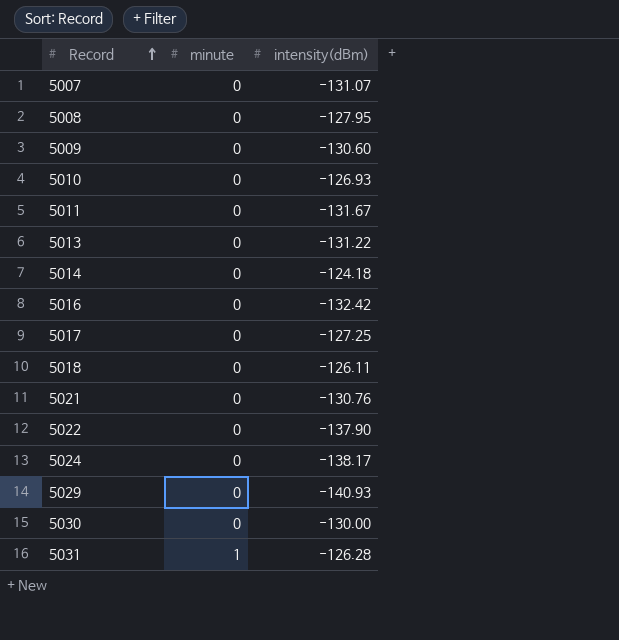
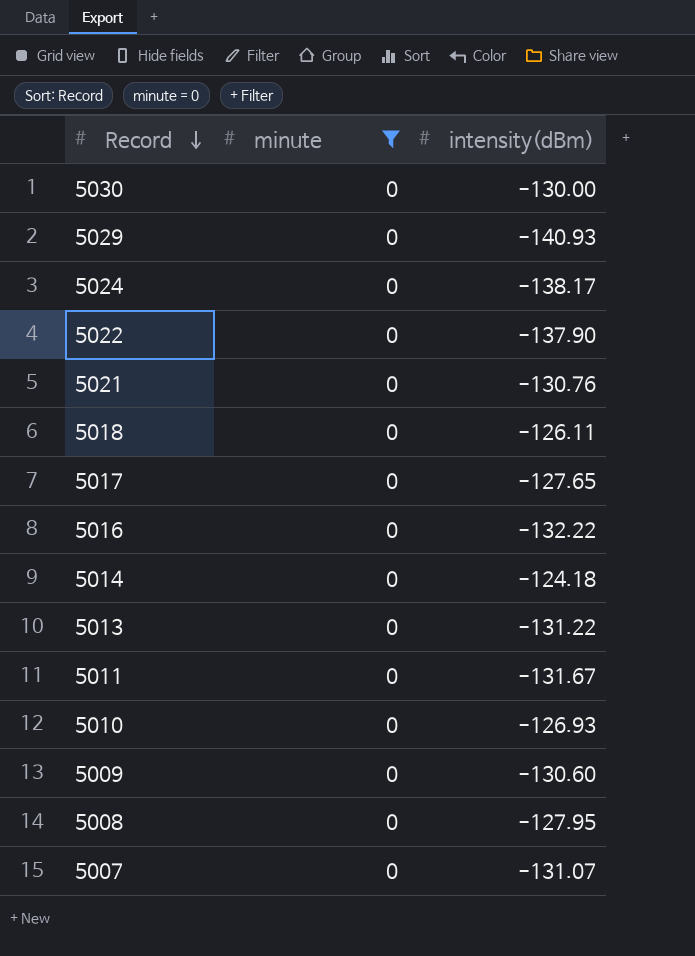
filter: none -> minute = 0
row order: Record ascending -> Record descending
5017 | intensity(dBm): -127.25 -> -127.65
5016 | intensity(dBm): -132.42 -> -132.22

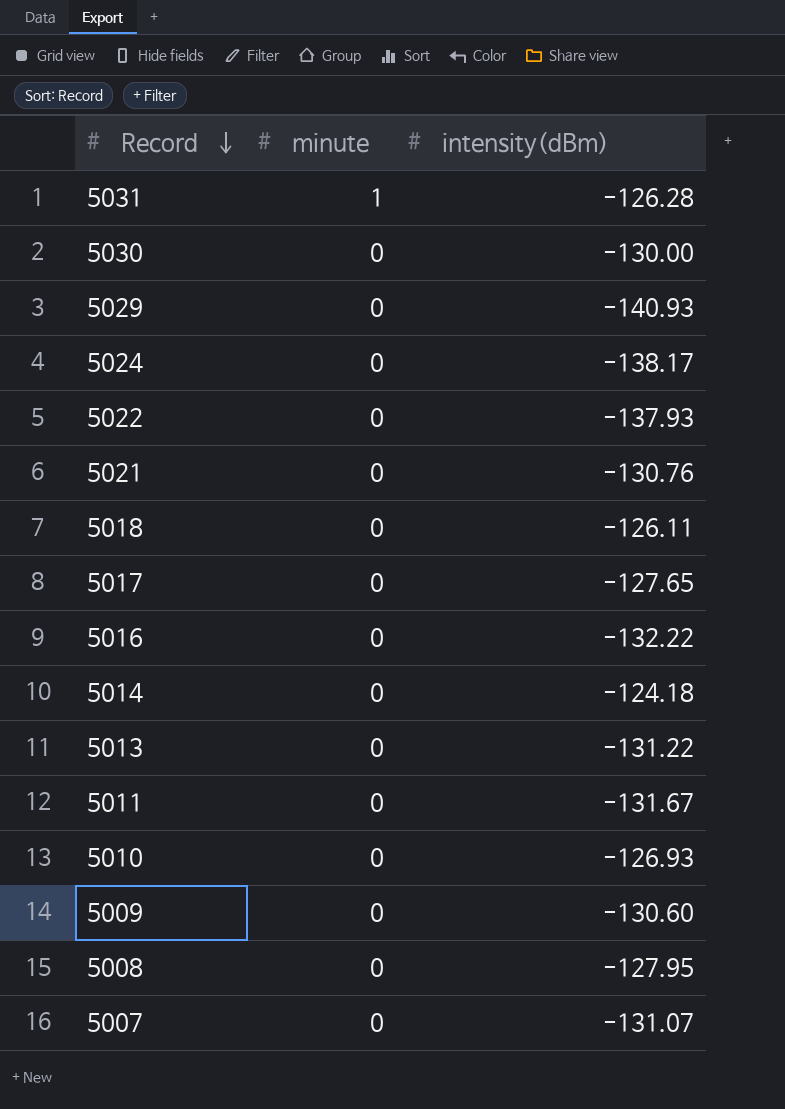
filter: minute = 0 -> none
5022 | intensity(dBm): -137.90 -> -137.93

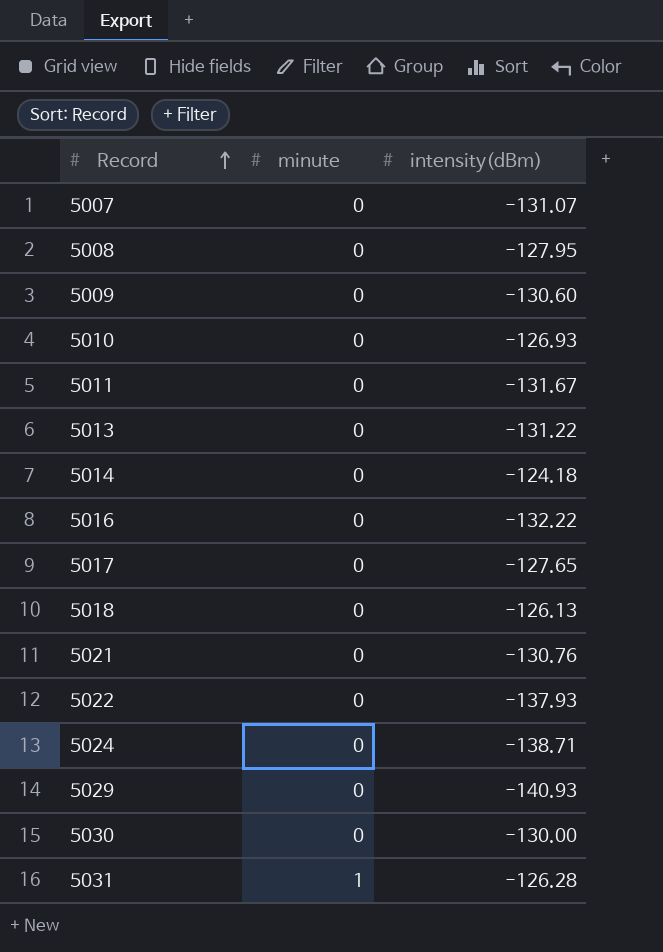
row order: Record descending -> Record ascending
5018 | intensity(dBm): -126.11 -> -126.13
5024 | intensity(dBm): -138.17 -> -138.71

